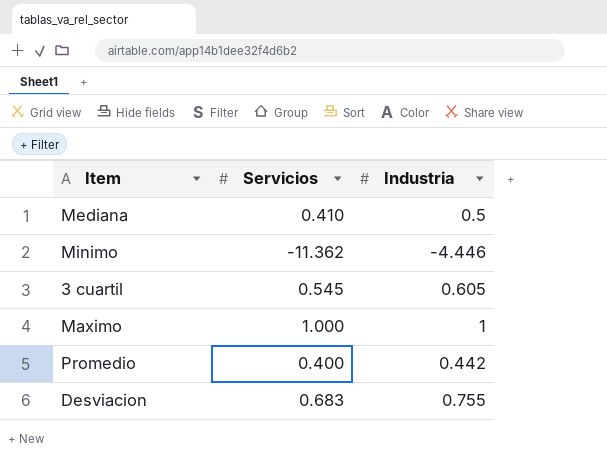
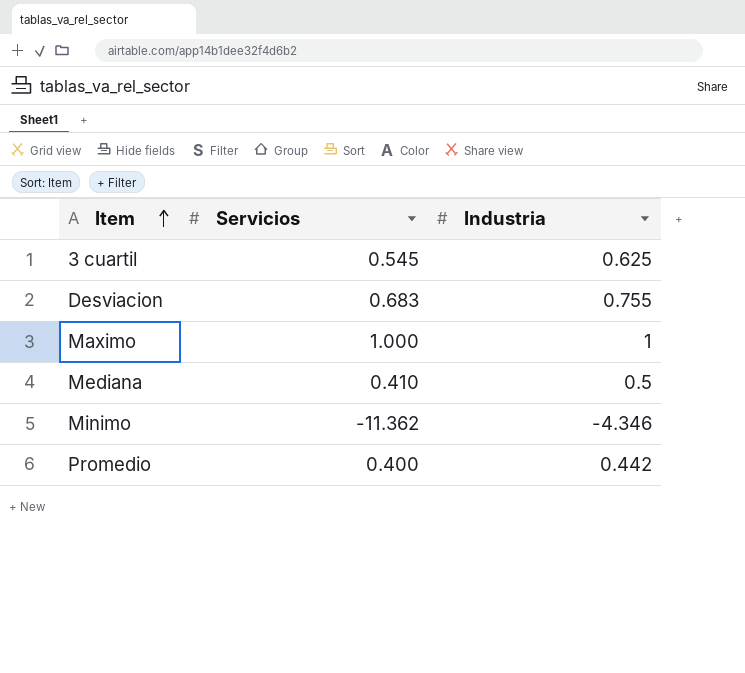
row order: none -> Item ascending
3 cuartil | Industria: 0.605 -> 0.625
Minimo | Industria: -4.446 -> -4.346

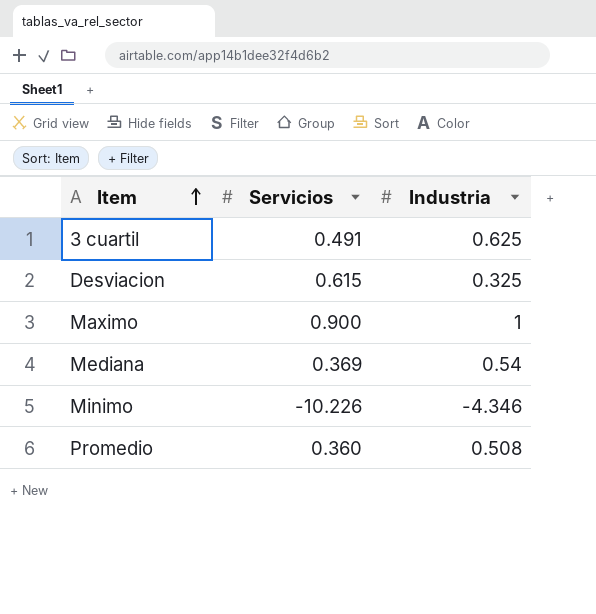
3 cuartil | Servicios: 0.545 -> 0.491
Desviacion | Servicios: 0.683 -> 0.615
Desviacion | Industria: 0.755 -> 0.325
Maximo | Servicios: 1.000 -> 0.900
Mediana | Servicios: 0.410 -> 0.369
Mediana | Industria: 0.5 -> 0.54
Minimo | Servicios: -11.362 -> -10.226
Promedio | Servicios: 0.400 -> 0.360
Promedio | Industria: 0.442 -> 0.508

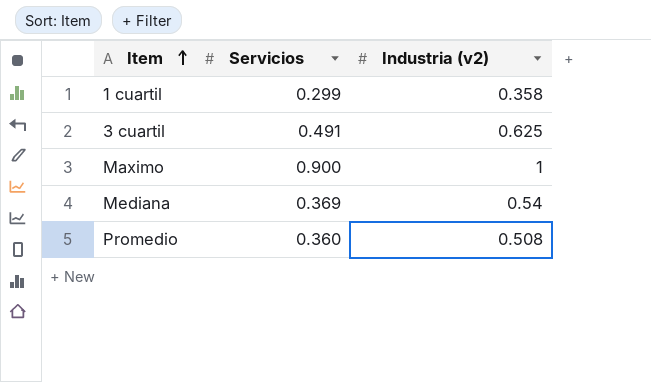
column name: Industria -> Industria (v2)
row Desviacion: 0.615 | 0.325 -> none
row Minimo: -10.226 | -4.346 -> none
row 1 cuartil: none -> 0.299 | 0.358

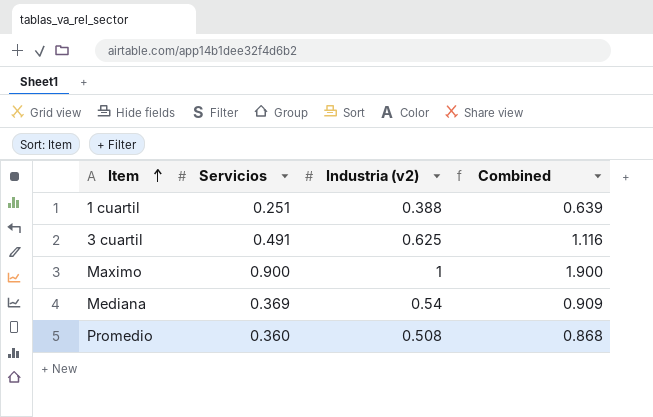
column Combined | formula: none -> [Servicios] + [Industria (v2)]
1 cuartil | Servicios: 0.299 -> 0.251
1 cuartil | Industria (v2): 0.358 -> 0.388

